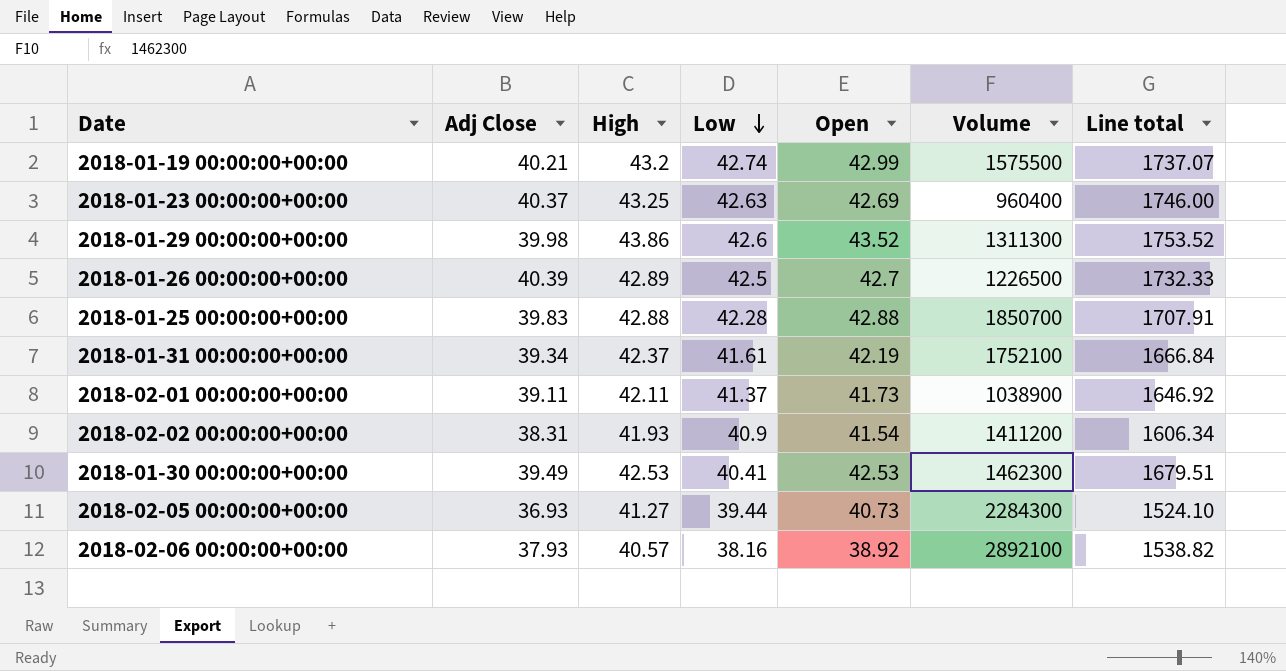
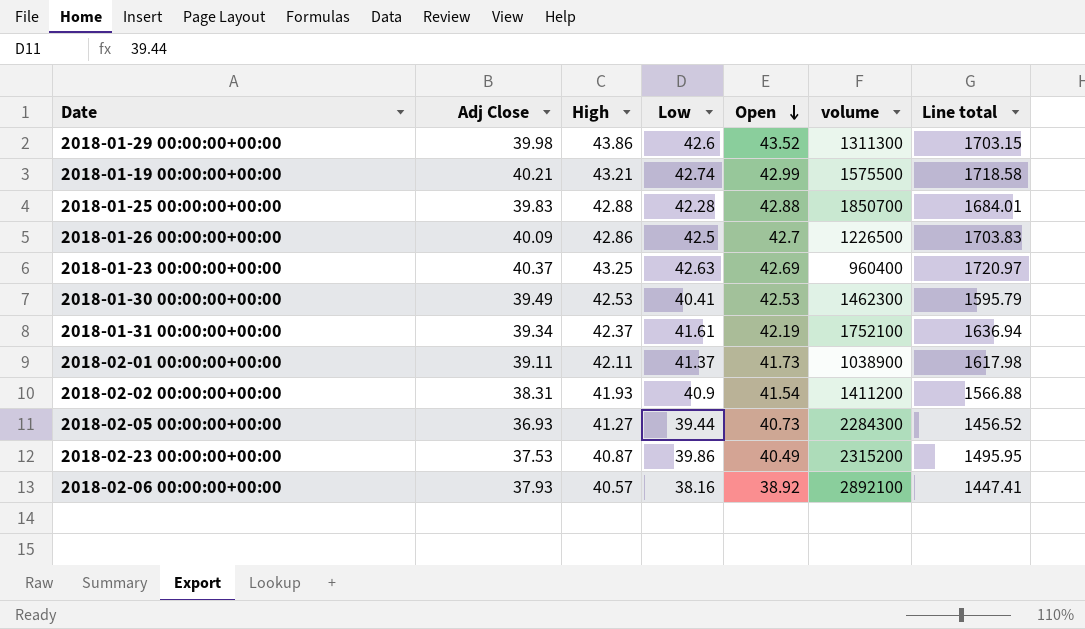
row order: Low descending -> Open descending
column name: Volume -> volume
column Line total | formula: [Adj Close] * [High] -> [Adj Close] * [Low]
2018-01-19 00:00:00+00:00 | High: 43.2 -> 43.21
2018-01-26 00:00:00+00:00 | Adj Close: 40.39 -> 40.09
2018-01-26 00:00:00+00:00 | High: 42.89 -> 42.86
row 2018-02-23 00:00:00+00:00: none -> 37.53 | 40.87 | 39.86 | 40.49 | 2315200 | 1495.95

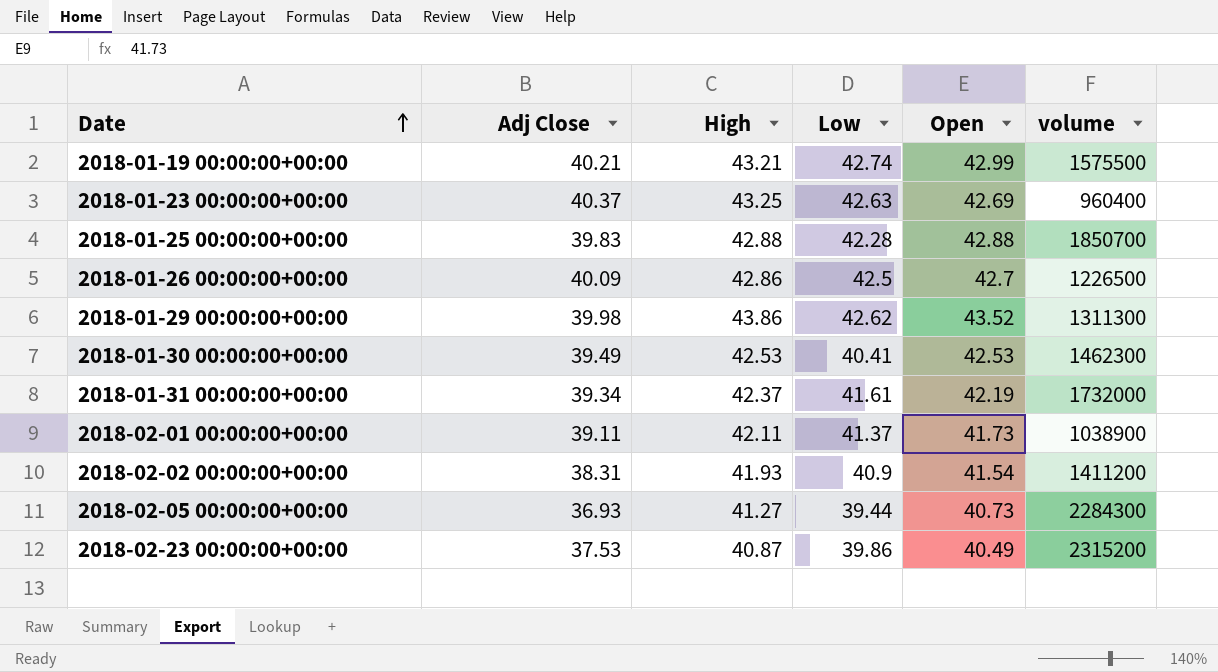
row order: Open descending -> Date ascending
column Line total | formula: [Adj Close] * [Low] -> none
row 2018-02-06 00:00:00+00:00: 37.93 | 40.57 | 38.16 | 38.92 | 2892100 | 1447.41 -> none
2018-01-29 00:00:00+00:00 | Low: 42.6 -> 42.62
2018-01-31 00:00:00+00:00 | volume: 1752100 -> 1732000

